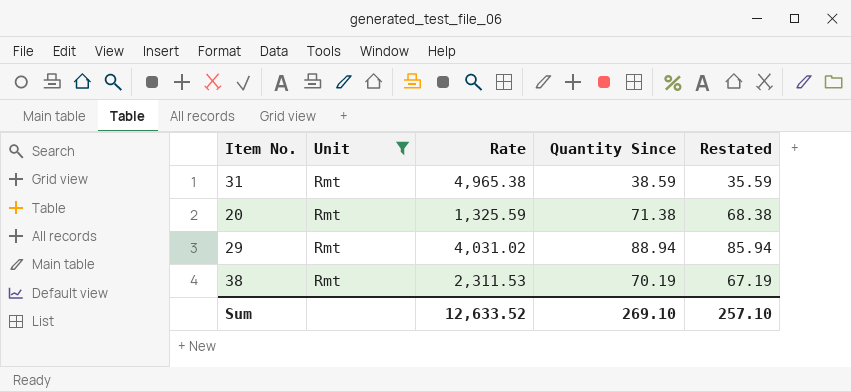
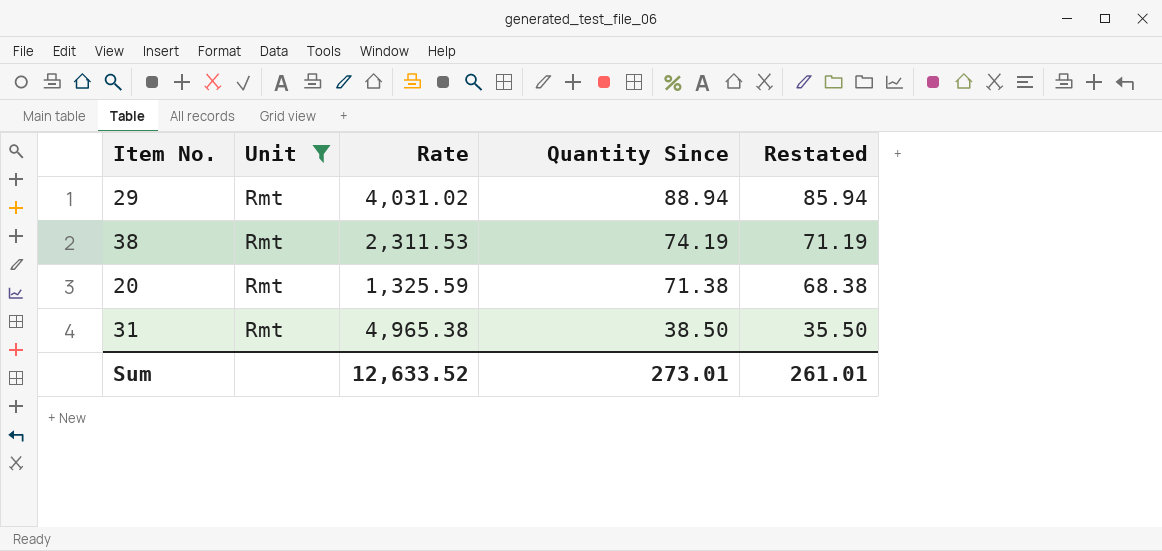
row order: none -> Quantity Since descending
38 | Quantity Since: 70.19 -> 74.19
38 | Restated: 67.19 -> 71.19
31 | Quantity Since: 38.59 -> 38.50
31 | Restated: 35.59 -> 35.50
Sum | Quantity Since: 269.10 -> 273.01
Sum | Restated: 257.10 -> 261.01

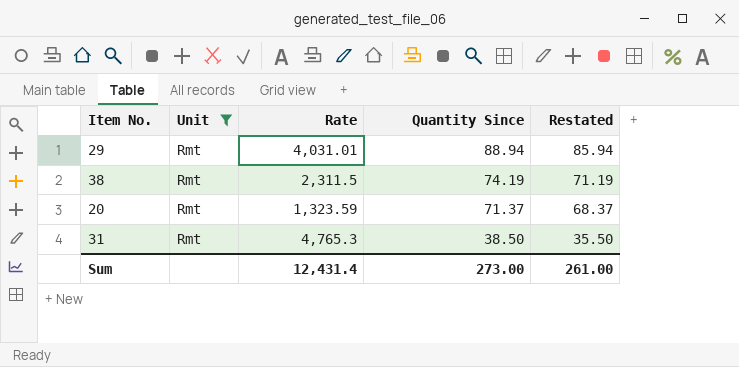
29 | Rate: 4,031.02 -> 4,031.01
38 | Rate: 2,311.53 -> 2,311.5
20 | Rate: 1,325.59 -> 1,323.59
20 | Quantity Since: 71.38 -> 71.37
20 | Restated: 68.38 -> 68.37
31 | Rate: 4,965.38 -> 4,765.3
Sum | Rate: 12,633.52 -> 12,431.4
Sum | Quantity Since: 273.01 -> 273.00
Sum | Restated: 261.01 -> 261.00

